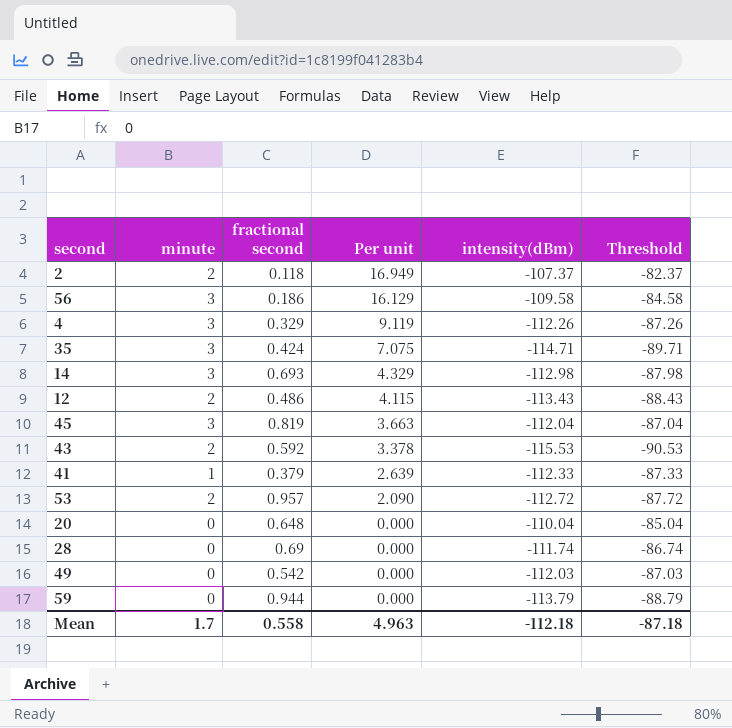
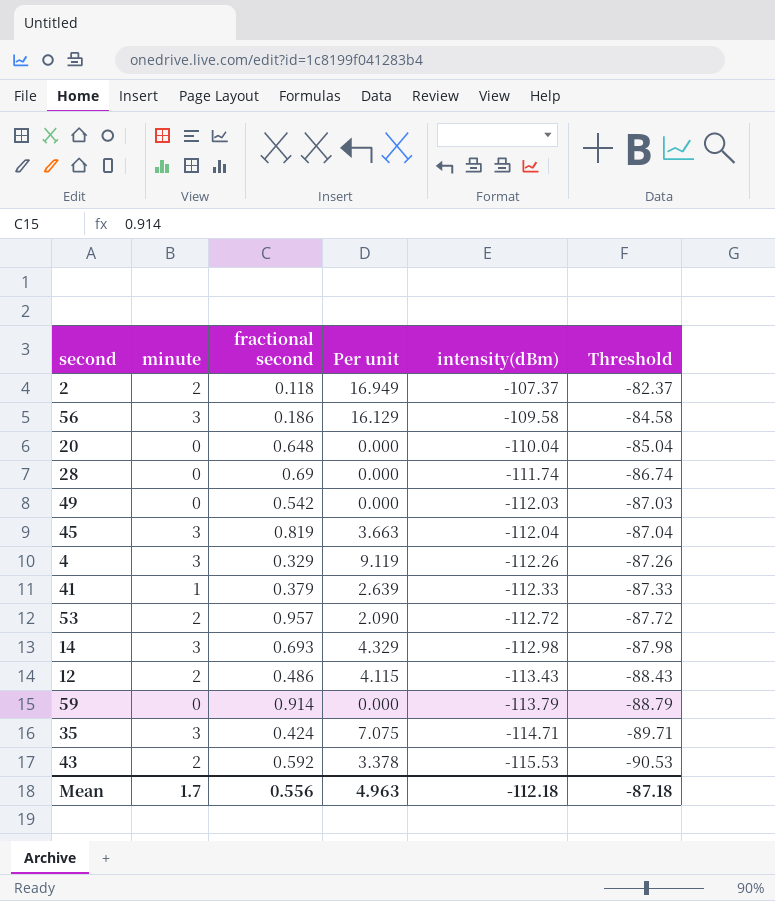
row order: Per unit descending -> intensity(dBm) descending
59 | fractional second: 0.944 -> 0.914
Mean | fractional second: 0.558 -> 0.556

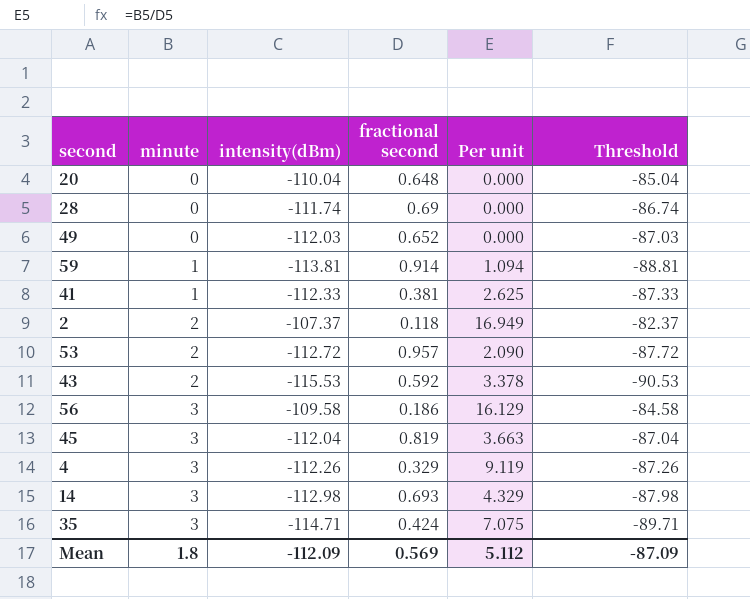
row order: intensity(dBm) descending -> minute ascending
column intensity(dBm) | position: 5 -> 3
row 12: 2 | 0.486 | 4.115 | -113.43 | -88.43 -> none
49 | fractional second: 0.542 -> 0.652
59 | minute: 0 -> 1
59 | intensity(dBm): -113.79 -> -113.81
59 | Per unit: 0.000 -> 1.094
59 | Threshold: -88.79 -> -88.81
41 | fractional second: 0.379 -> 0.381
41 | Per unit: 2.639 -> 2.625
Mean | minute: 1.7 -> 1.8
Mean | intensity(dBm): -112.18 -> -112.09
Mean | fractional second: 0.556 -> 0.569
Mean | Per unit: 4.963 -> 5.112
Mean | Threshold: -87.18 -> -87.09

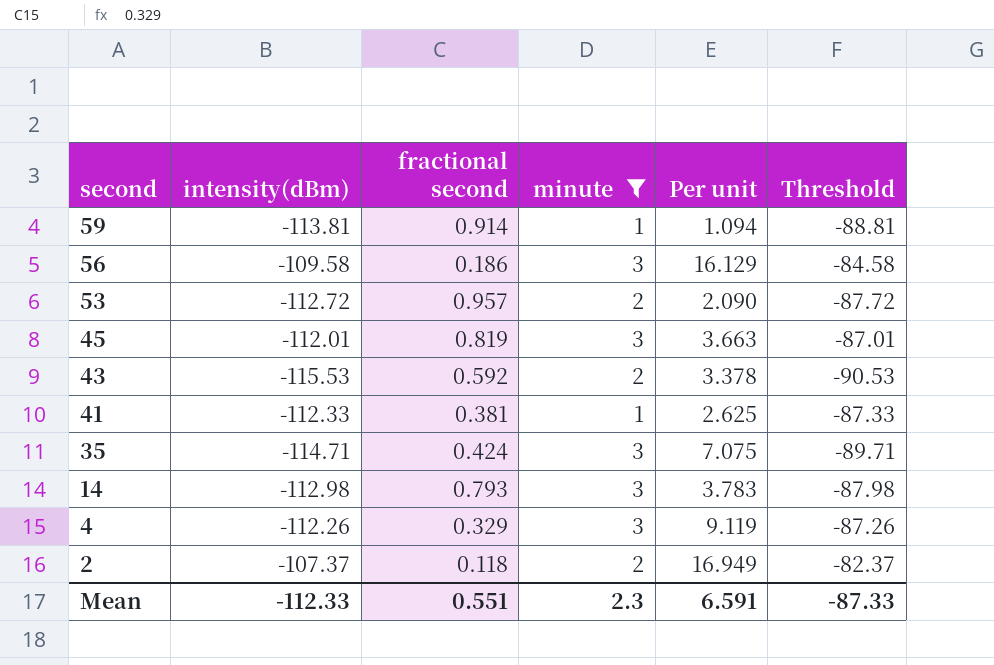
filter: none -> minute != 0
row order: minute ascending -> second descending
column minute | position: 2 -> 4
45 | intensity(dBm): -112.04 -> -112.01
45 | Threshold: -87.04 -> -87.01
14 | fractional second: 0.693 -> 0.793
14 | Per unit: 4.329 -> 3.783
Mean | intensity(dBm): -112.09 -> -112.33
Mean | fractional second: 0.569 -> 0.551
Mean | minute: 1.8 -> 2.3
Mean | Per unit: 5.112 -> 6.591
Mean | Threshold: -87.09 -> -87.33

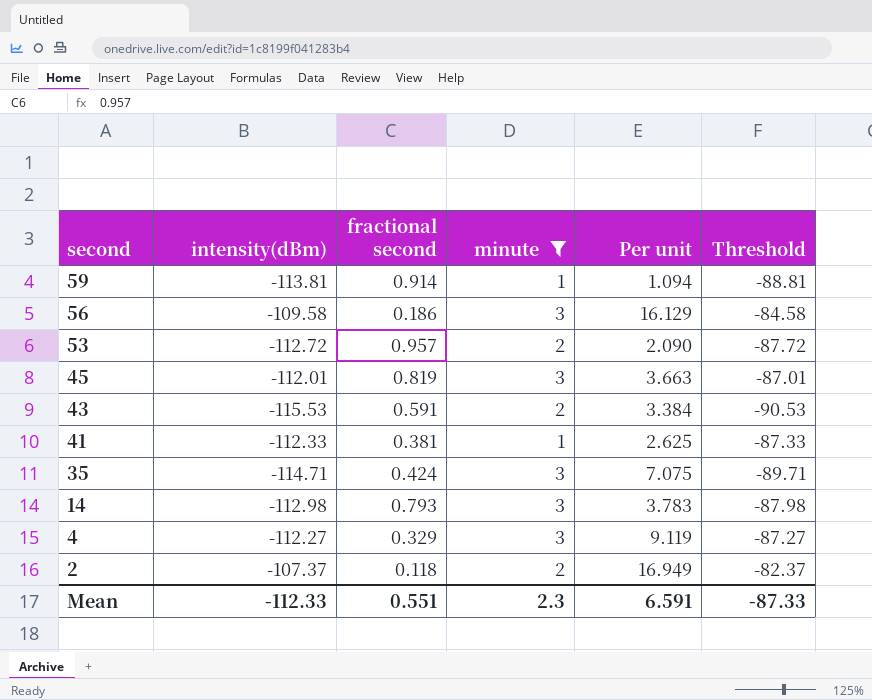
43 | fractional second: 0.592 -> 0.591
43 | Per unit: 3.378 -> 3.384
4 | intensity(dBm): -112.26 -> -112.27
4 | Threshold: -87.26 -> -87.27

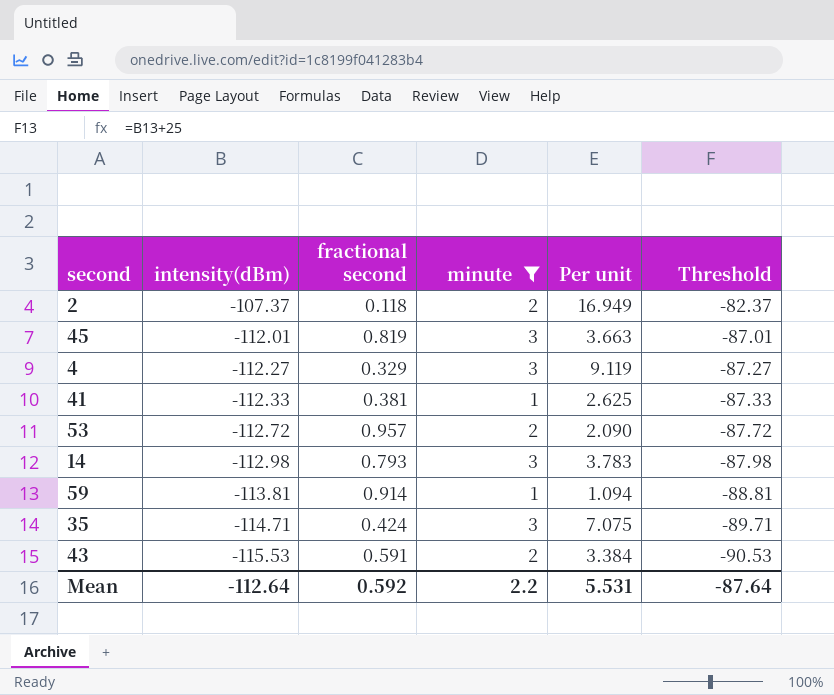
row order: second descending -> intensity(dBm) descending
row 56: -109.58 | 0.186 | 3 | 16.129 | -84.58 -> none
Mean | intensity(dBm): -112.33 -> -112.64
Mean | fractional second: 0.551 -> 0.592
Mean | minute: 2.3 -> 2.2
Mean | Per unit: 6.591 -> 5.531
Mean | Threshold: -87.33 -> -87.64

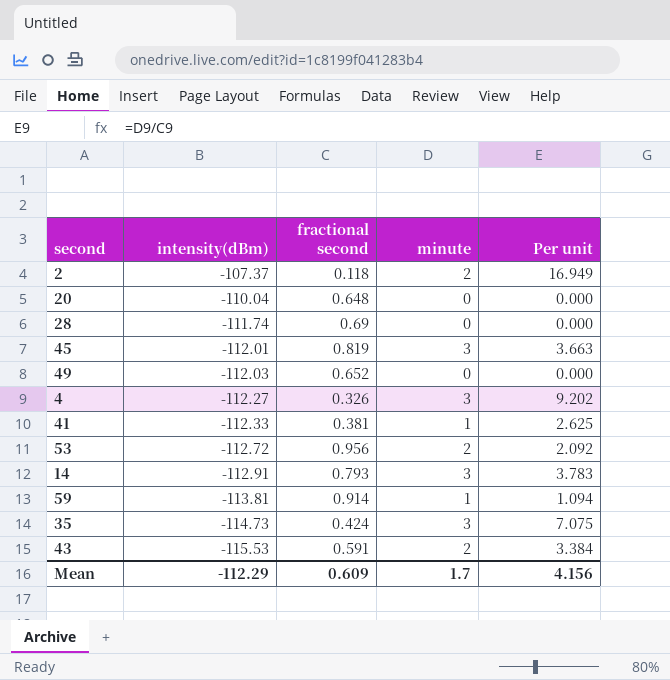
filter: minute != 0 -> none
column Threshold | formula: [intensity(dBm)] + 25 -> none
4 | fractional second: 0.329 -> 0.326
4 | Per unit: 9.119 -> 9.202
53 | fractional second: 0.957 -> 0.956
53 | Per unit: 2.090 -> 2.092
14 | intensity(dBm): -112.98 -> -112.91
35 | intensity(dBm): -114.71 -> -114.73
Mean | intensity(dBm): -112.64 -> -112.29
Mean | fractional second: 0.592 -> 0.609
Mean | minute: 2.2 -> 1.7
Mean | Per unit: 5.531 -> 4.156

